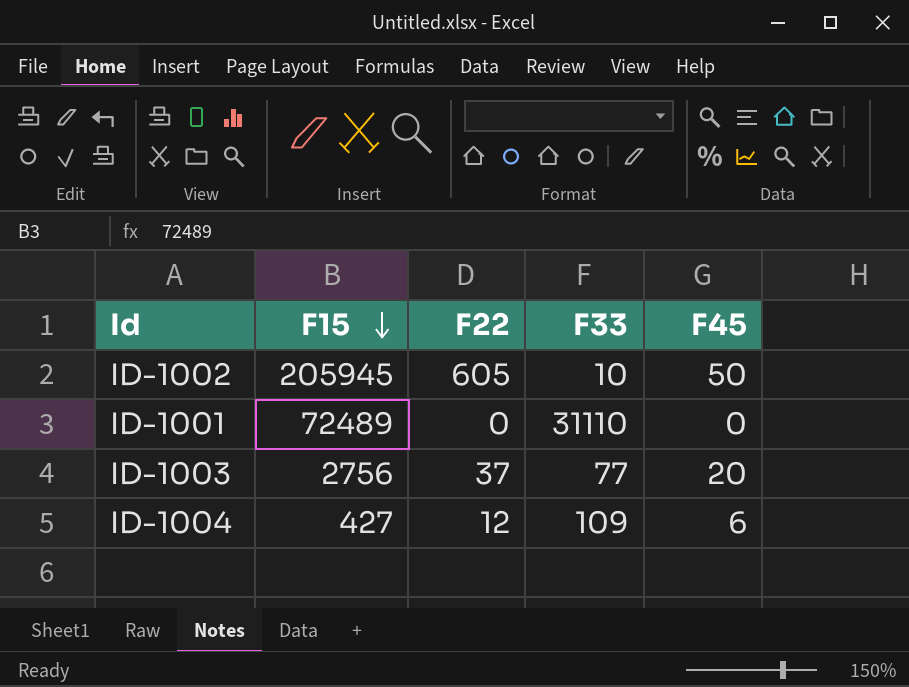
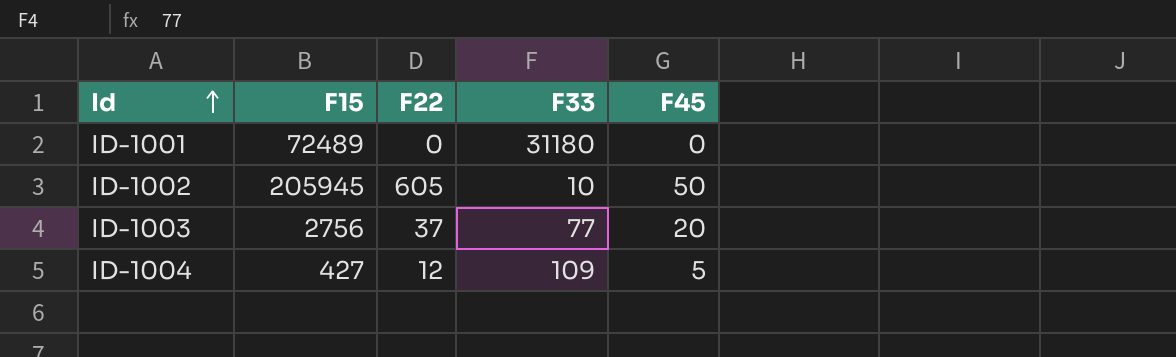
row order: F15 descending -> Id ascending
ID-1001 | F33: 31110 -> 31180
ID-1004 | F45: 6 -> 5

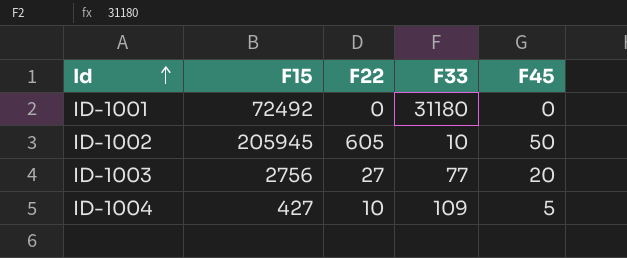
ID-1001 | F15: 72489 -> 72492
ID-1003 | F22: 37 -> 27
ID-1004 | F22: 12 -> 10

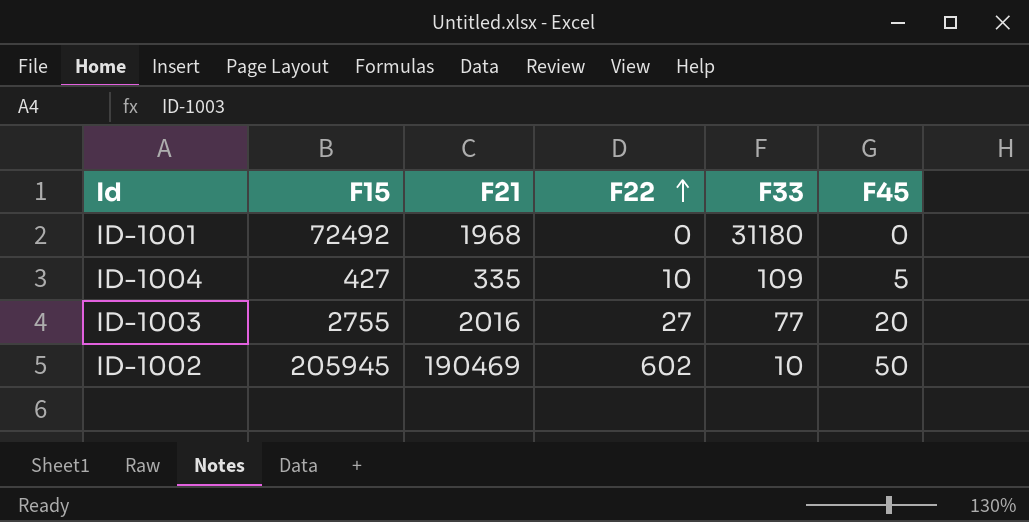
row order: Id ascending -> F22 ascending
column F21 | position: none -> 3
ID-1003 | F15: 2756 -> 2755
ID-1002 | F22: 605 -> 602

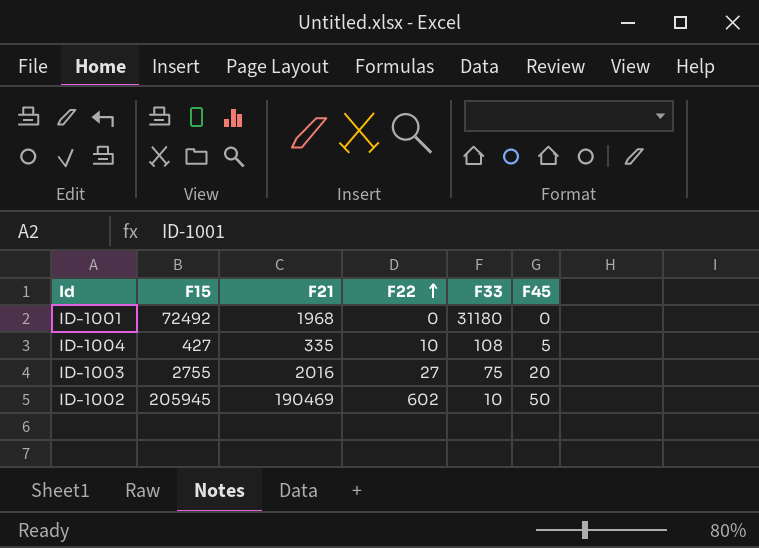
ID-1004 | F33: 109 -> 108
ID-1003 | F33: 77 -> 75

